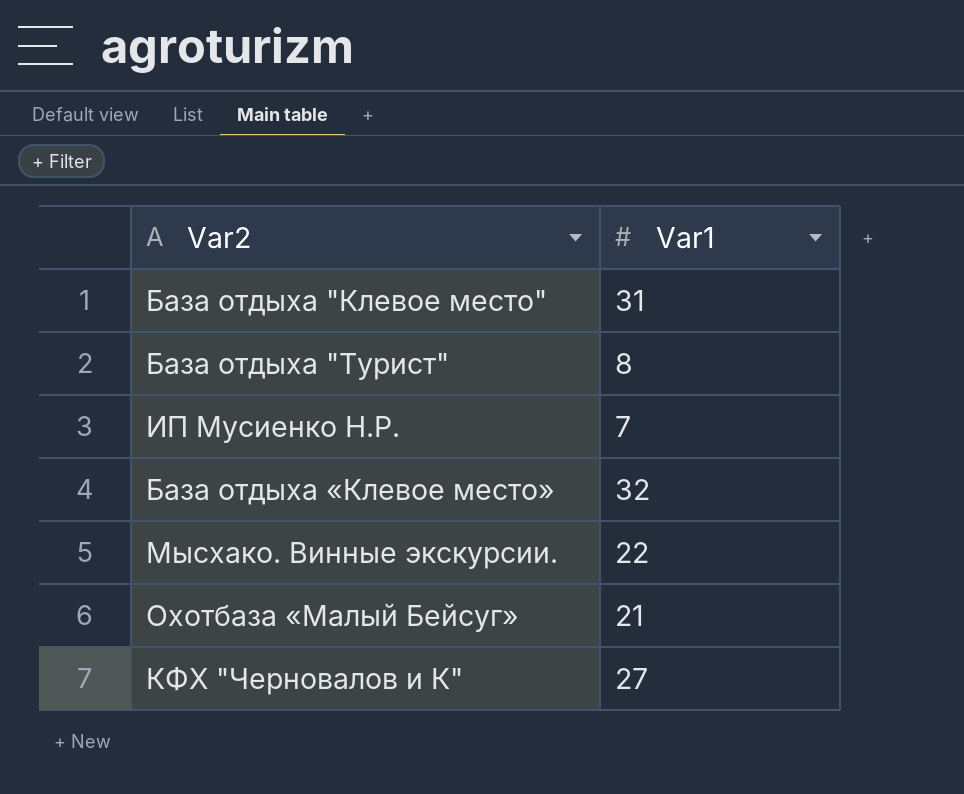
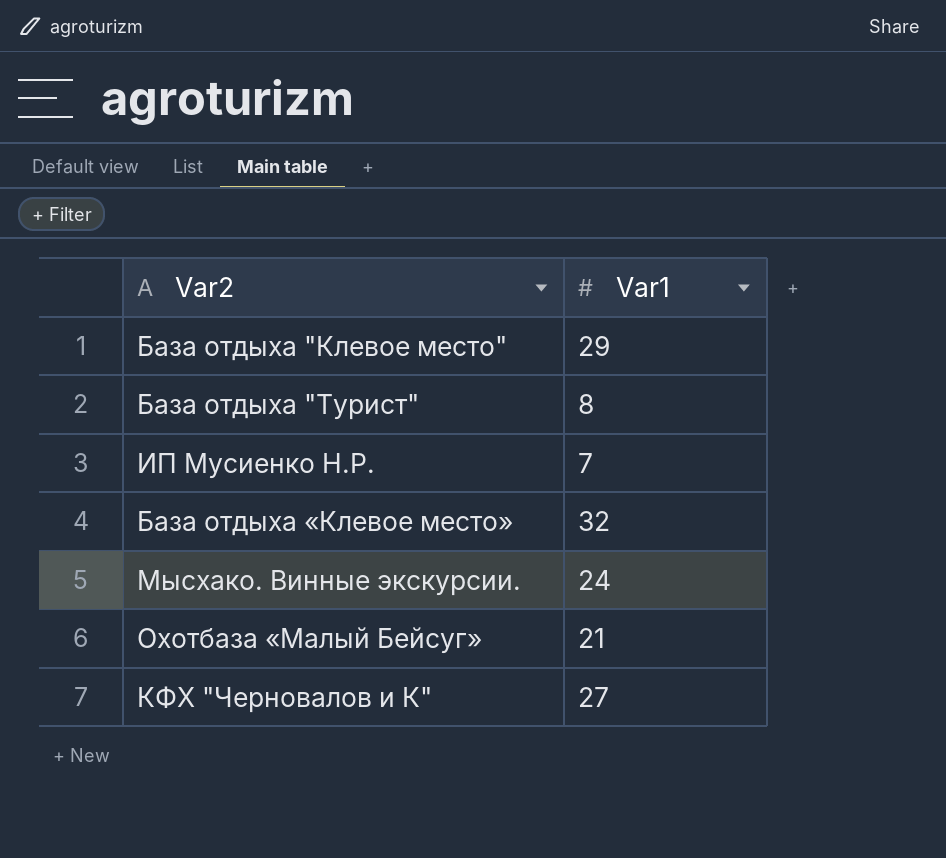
База отдыха "Клевое место" | Var1: 31 -> 29
Мысхако. Винные экскурсии. | Var1: 22 -> 24

